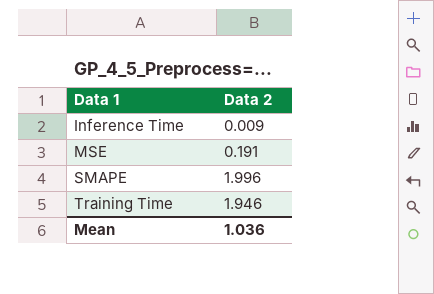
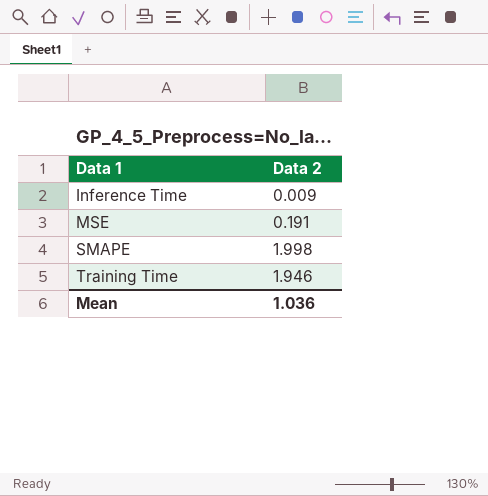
SMAPE | Data 2: 1.996 -> 1.998

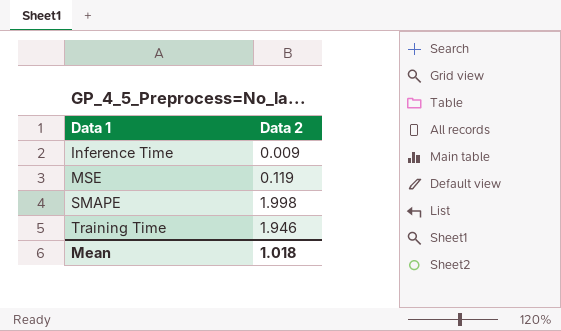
MSE | Data 2: 0.191 -> 0.119
Mean | Data 2: 1.036 -> 1.018

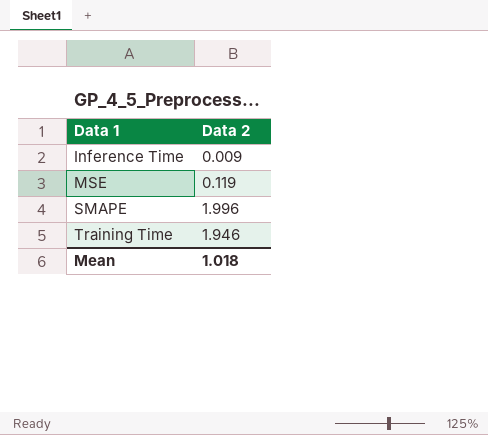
SMAPE | Data 2: 1.998 -> 1.996

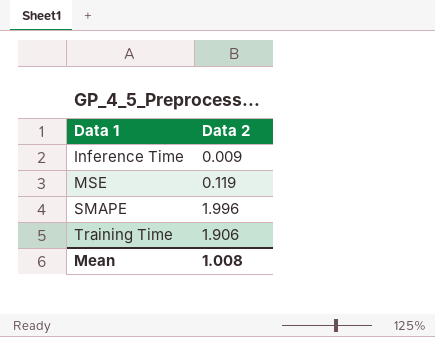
Training Time | Data 2: 1.946 -> 1.906
Mean | Data 2: 1.018 -> 1.008

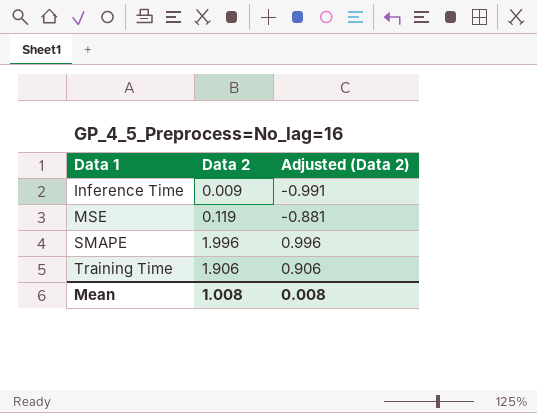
column Adjusted (Data 2) | formula: none -> [Data 2] - 1

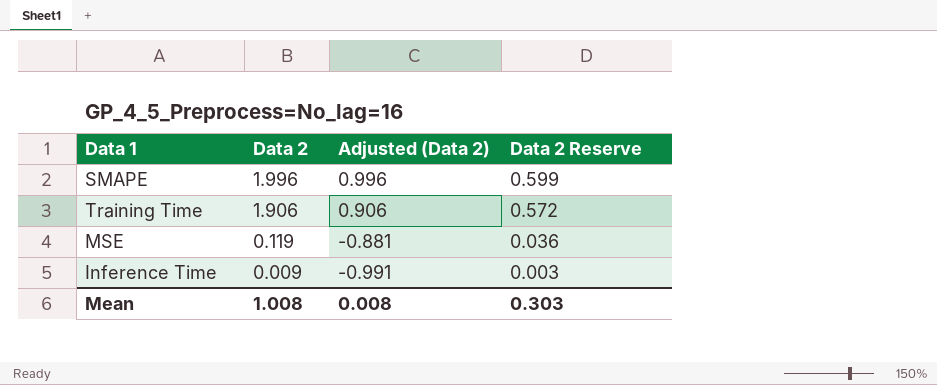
row order: Data 1 ascending -> Data 2 descending
column Data 2 Reserve | formula: none -> [Data 2] * 0.3

